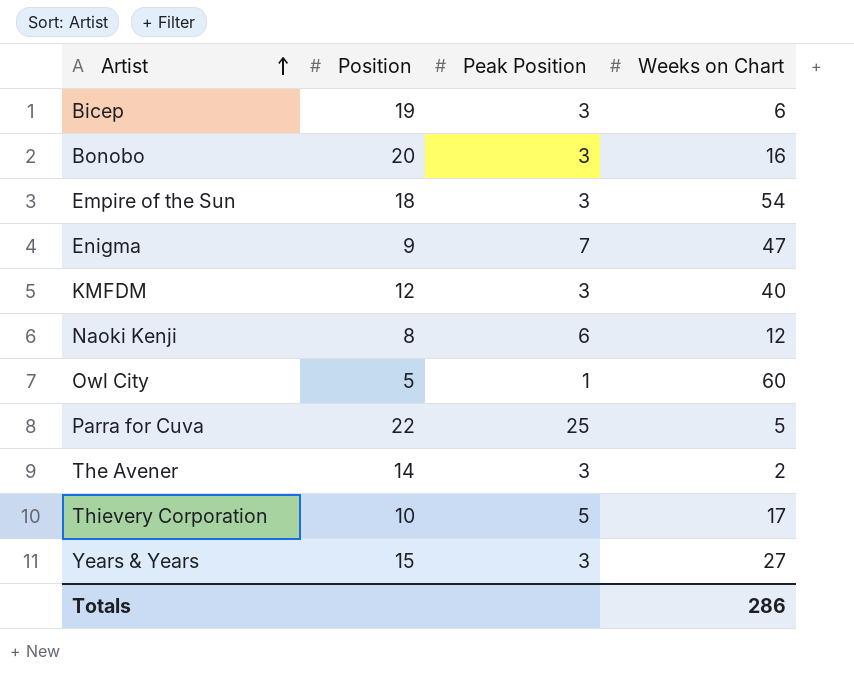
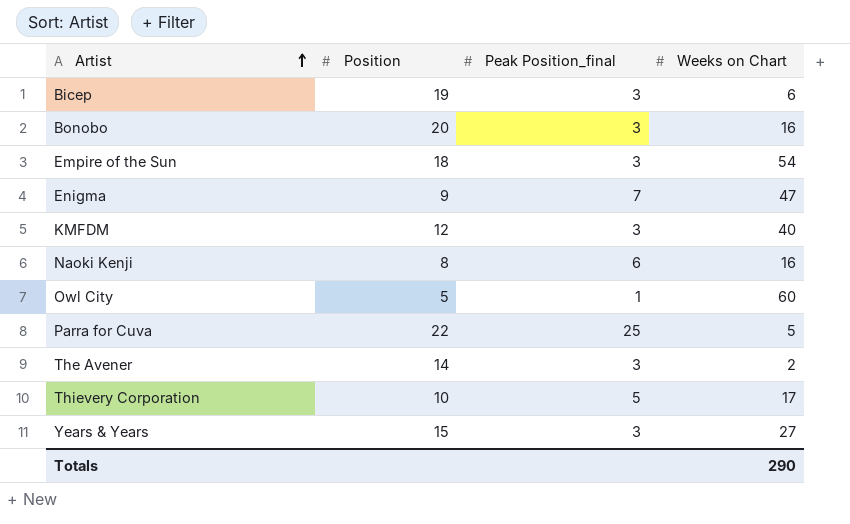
column name: Peak Position -> Peak Position_final
Naoki Kenji | Weeks on Chart: 12 -> 16
Totals | Weeks on Chart: 286 -> 290

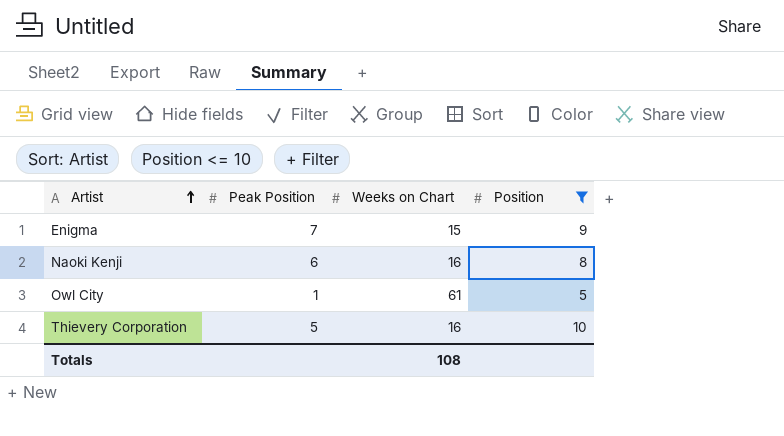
filter: none -> Position <= 10
column name: Peak Position_final -> Peak Position
column Position | position: 2 -> 4
Enigma | Weeks on Chart: 47 -> 15
Owl City | Weeks on Chart: 60 -> 61
Thievery Corporation | Weeks on Chart: 17 -> 16
Totals | Weeks on Chart: 290 -> 108

